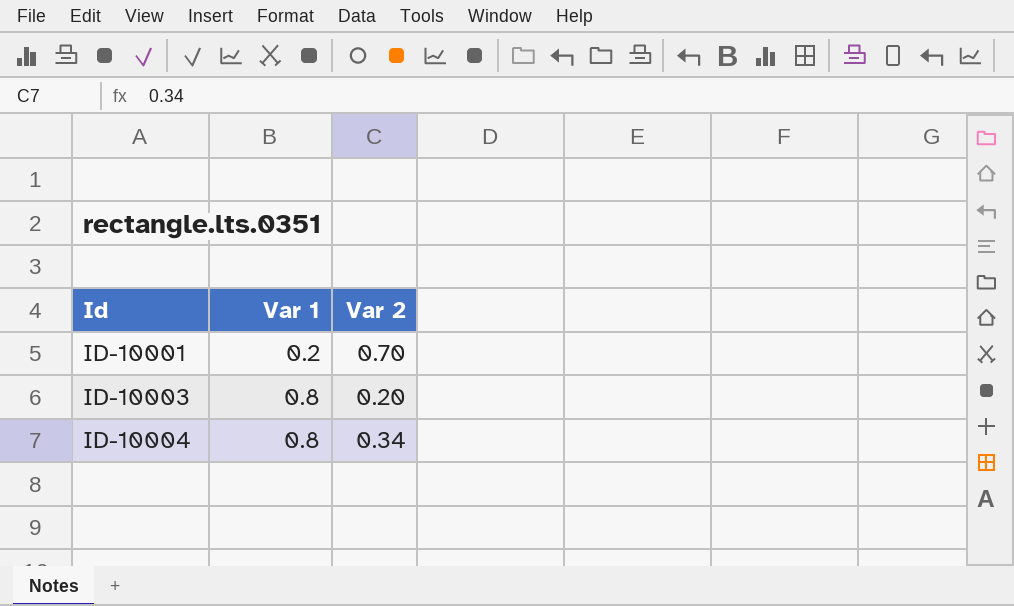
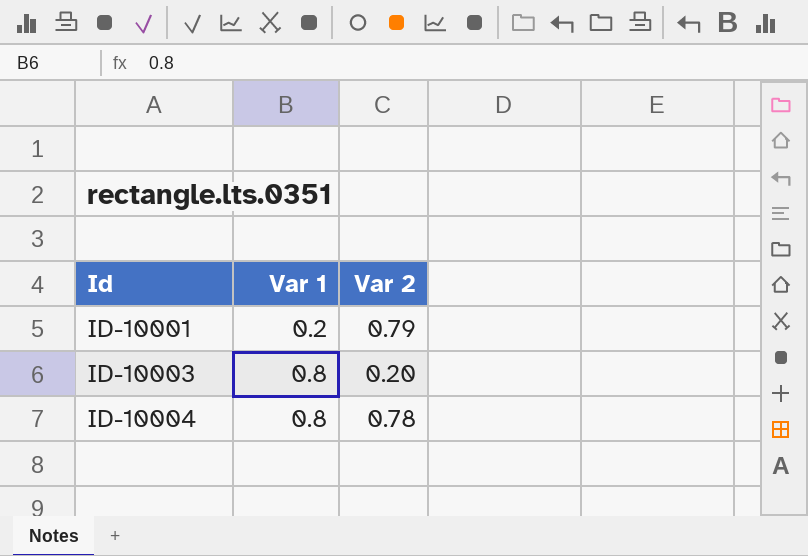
ID-10001 | Var 2: 0.70 -> 0.79
ID-10004 | Var 2: 0.34 -> 0.78

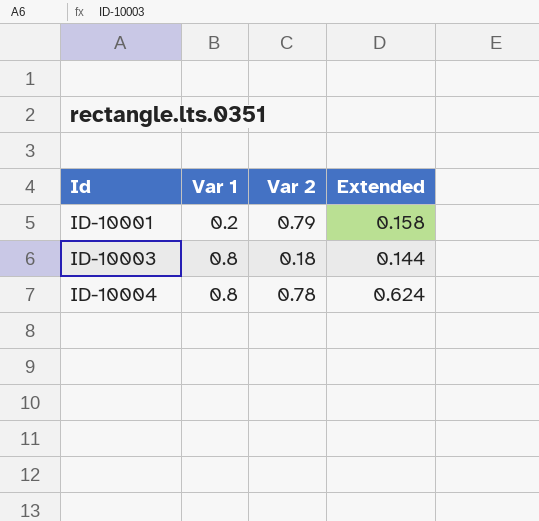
column Extended | formula: none -> [Var 1] * [Var 2]
ID-10003 | Var 2: 0.20 -> 0.18

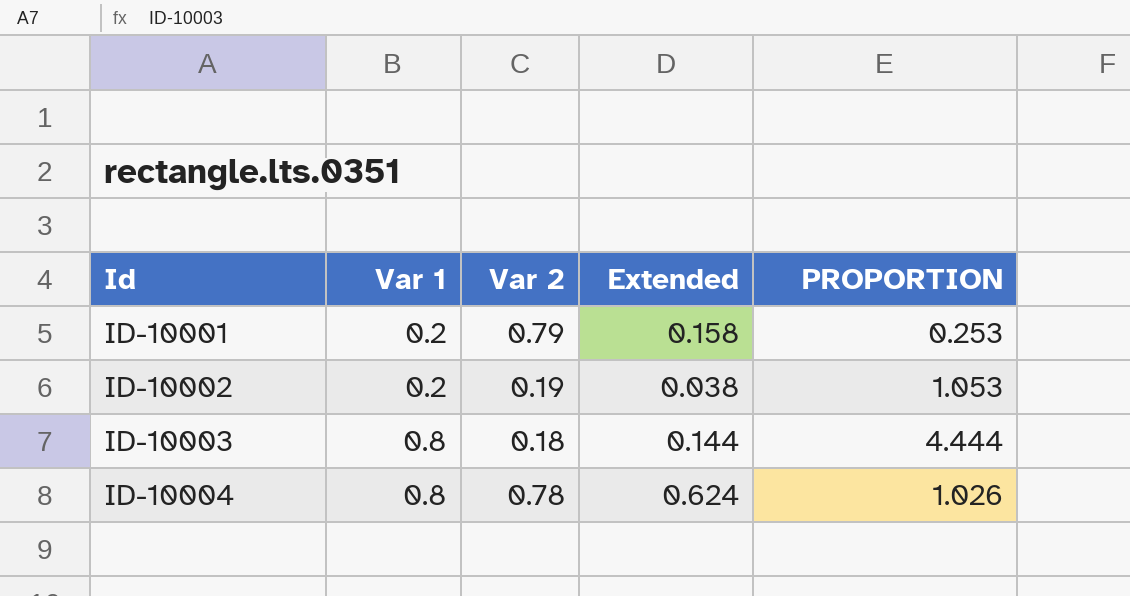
column PROPORTION | formula: none -> [Var 1] / [Var 2]
row ID-10002: none -> 0.2 | 0.19 | 0.038 | 1.053

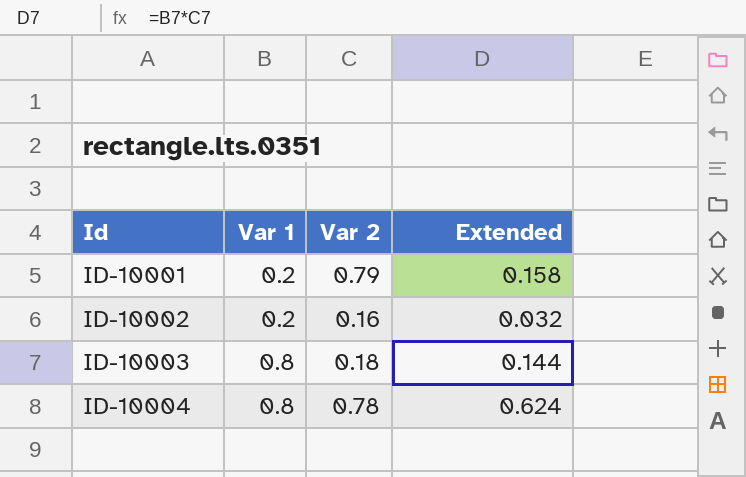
column PROPORTION | formula: [Var 1] / [Var 2] -> none
ID-10002 | Var 2: 0.19 -> 0.16
ID-10002 | Extended: 0.038 -> 0.032

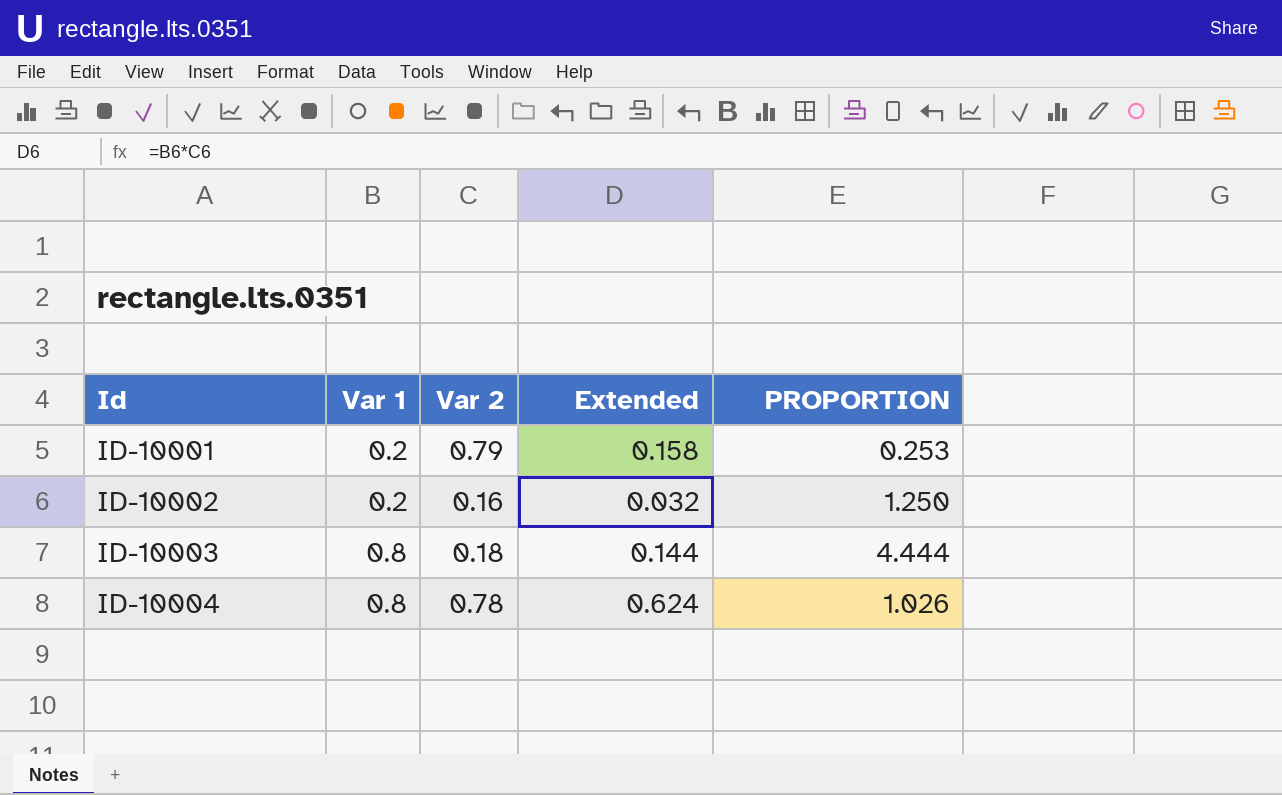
column PROPORTION | formula: none -> [Var 1] / [Var 2]

